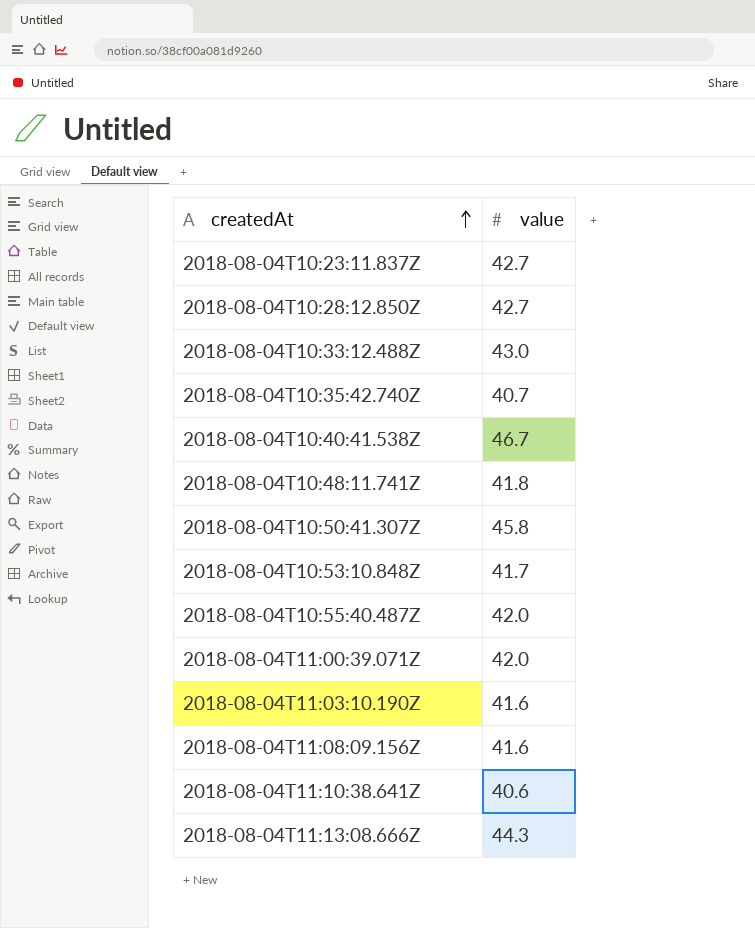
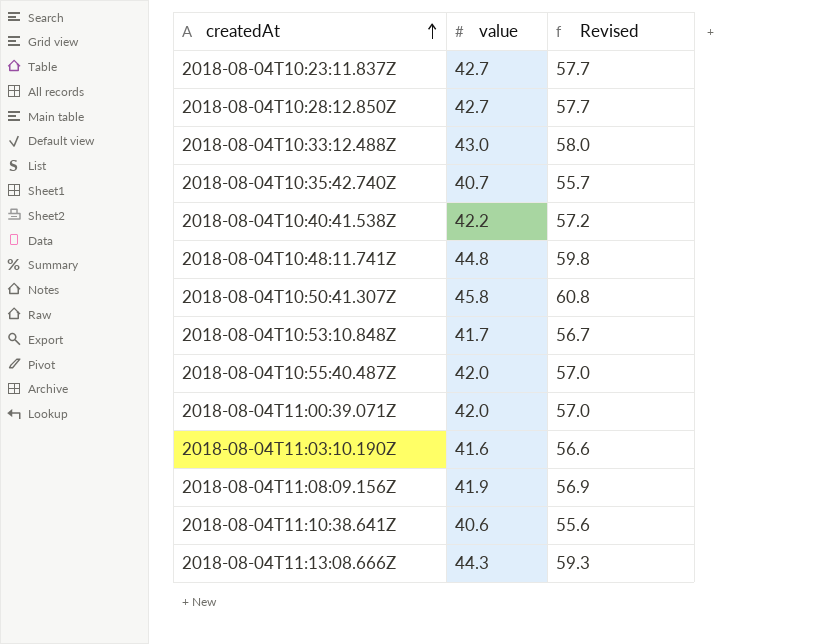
column Revised | formula: none -> [value] + 15
2018-08-04T10:40:41.538Z | value: 46.7 -> 42.2
2018-08-04T10:48:11.741Z | value: 41.8 -> 44.8
2018-08-04T11:08:09.156Z | value: 41.6 -> 41.9

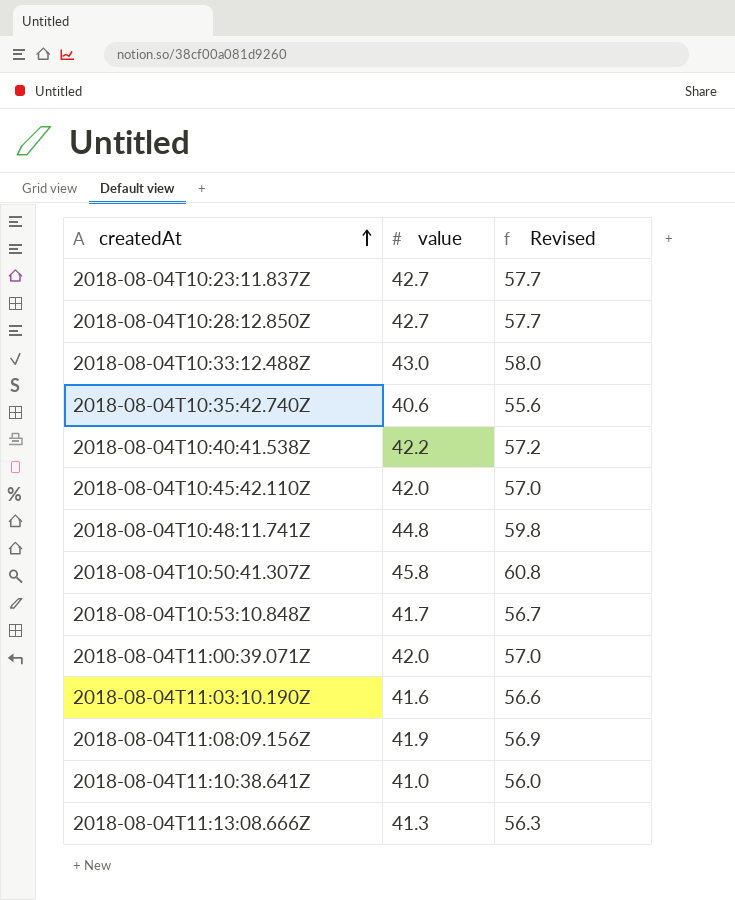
row 2018-08-04T10:55:40.487Z: 42.0 | 57.0 -> none
2018-08-04T10:35:42.740Z | value: 40.7 -> 40.6
2018-08-04T10:35:42.740Z | Revised: 55.7 -> 55.6
row 2018-08-04T10:45:42.110Z: none -> 42.0 | 57.0
2018-08-04T11:10:38.641Z | value: 40.6 -> 41.0
2018-08-04T11:10:38.641Z | Revised: 55.6 -> 56.0
2018-08-04T11:13:08.666Z | value: 44.3 -> 41.3
2018-08-04T11:13:08.666Z | Revised: 59.3 -> 56.3

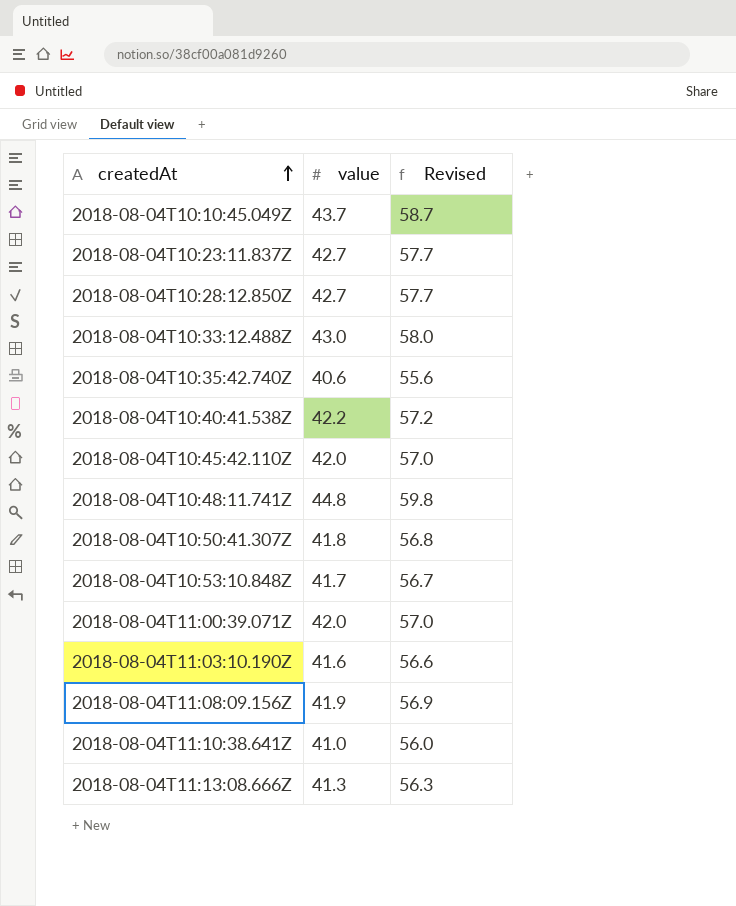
row 2018-08-04T10:10:45.049Z: none -> 43.7 | 58.7
2018-08-04T10:50:41.307Z | value: 45.8 -> 41.8
2018-08-04T10:50:41.307Z | Revised: 60.8 -> 56.8

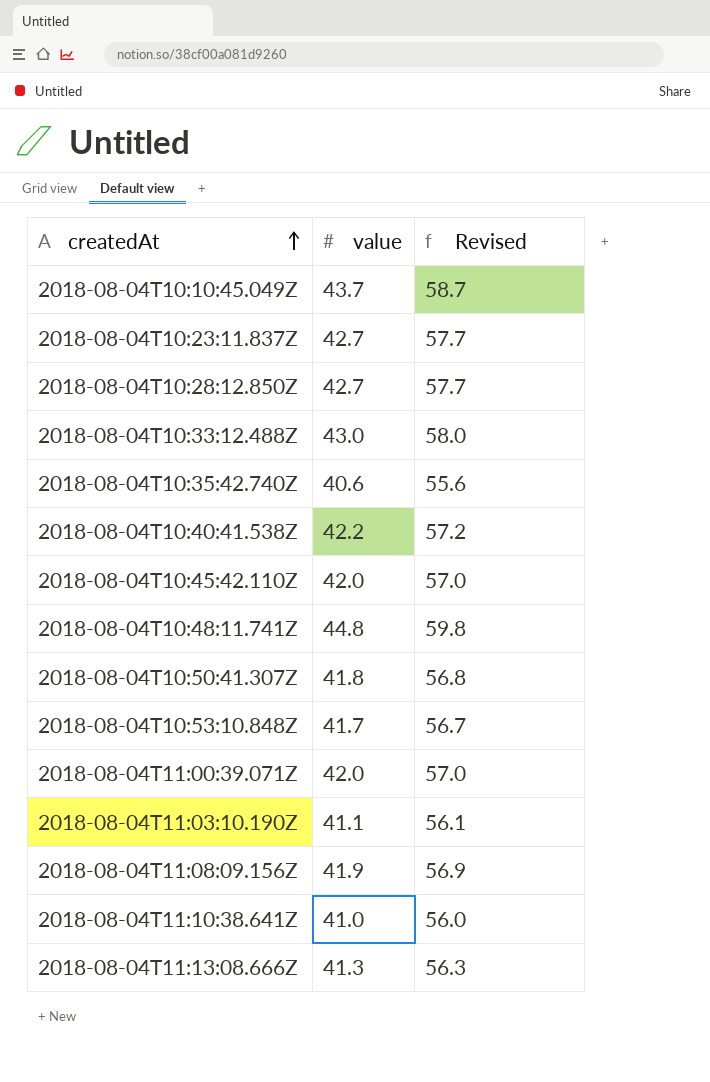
2018-08-04T11:03:10.190Z | value: 41.6 -> 41.1
2018-08-04T11:03:10.190Z | Revised: 56.6 -> 56.1

